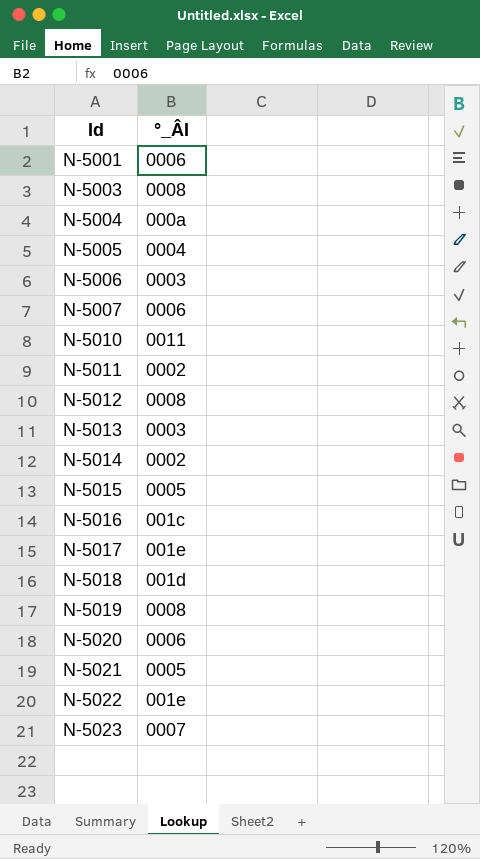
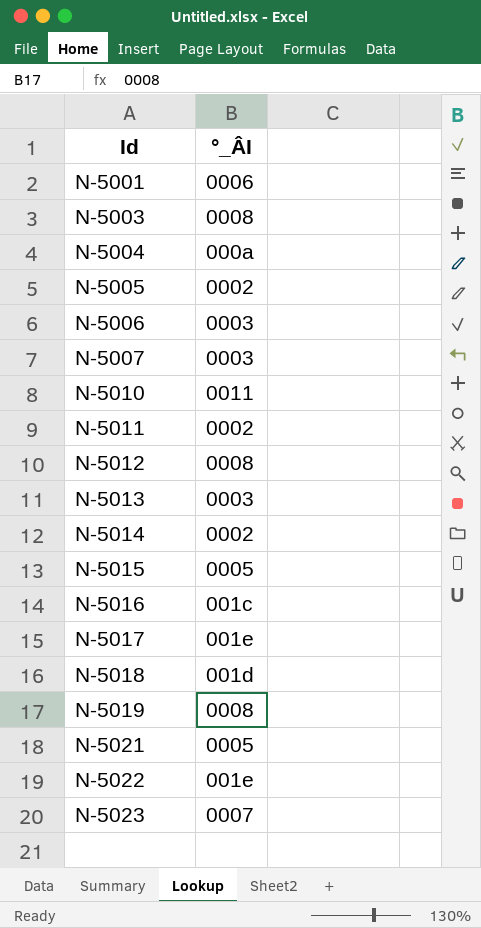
row N-5020: 0006 -> none
N-5005 | °_ÂI: 0004 -> 0002
N-5007 | °_ÂI: 0006 -> 0003

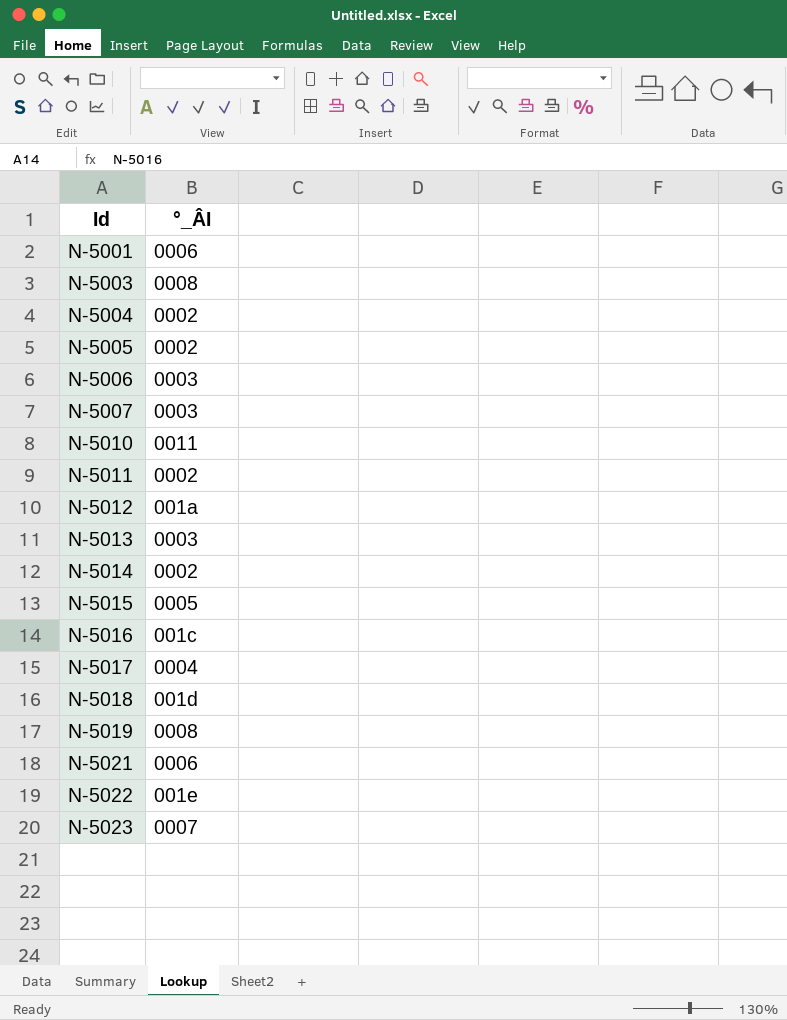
N-5004 | °_ÂI: 000a -> 0002
N-5012 | °_ÂI: 0008 -> 001a
N-5017 | °_ÂI: 001e -> 0004
N-5021 | °_ÂI: 0005 -> 0006

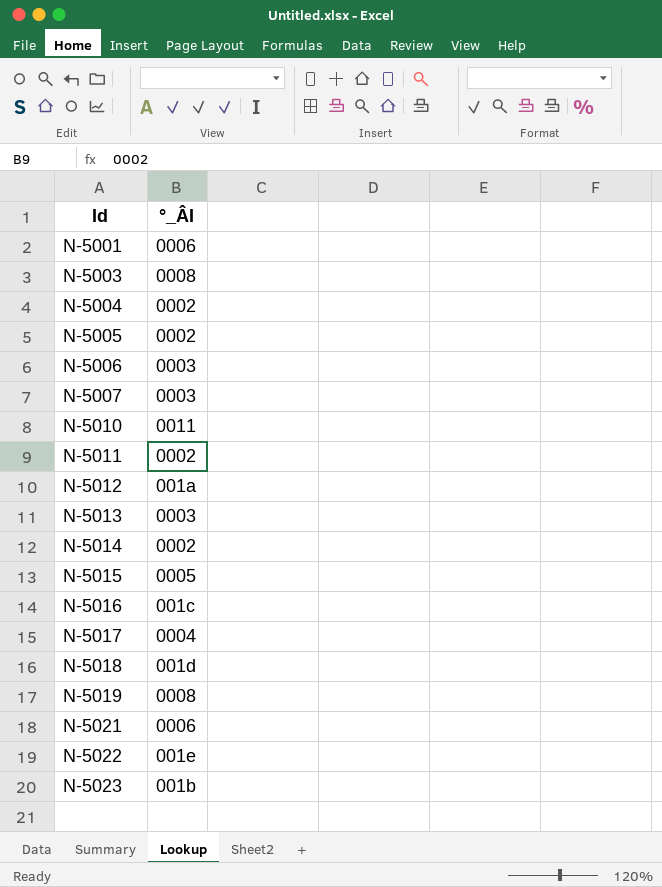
N-5023 | °_ÂI: 0007 -> 001b

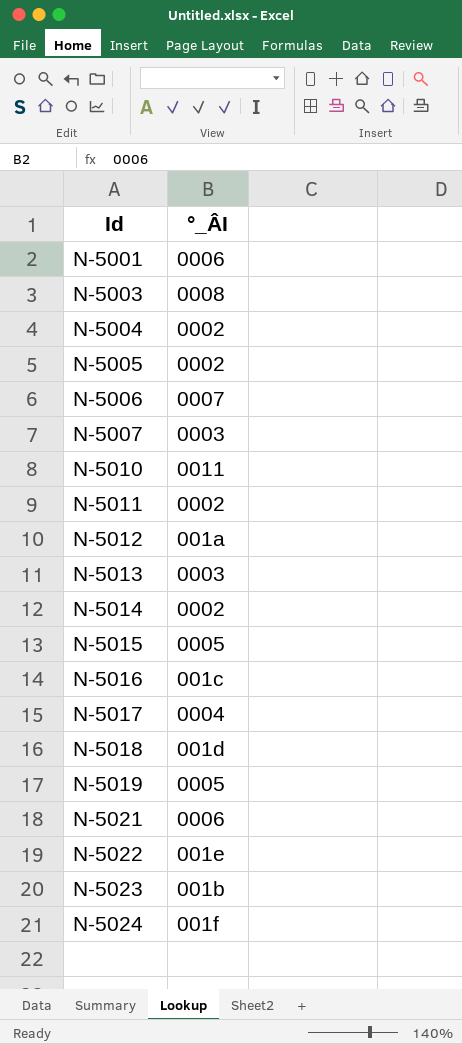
N-5006 | °_ÂI: 0003 -> 0007
N-5019 | °_ÂI: 0008 -> 0005
row N-5024: none -> 001f

